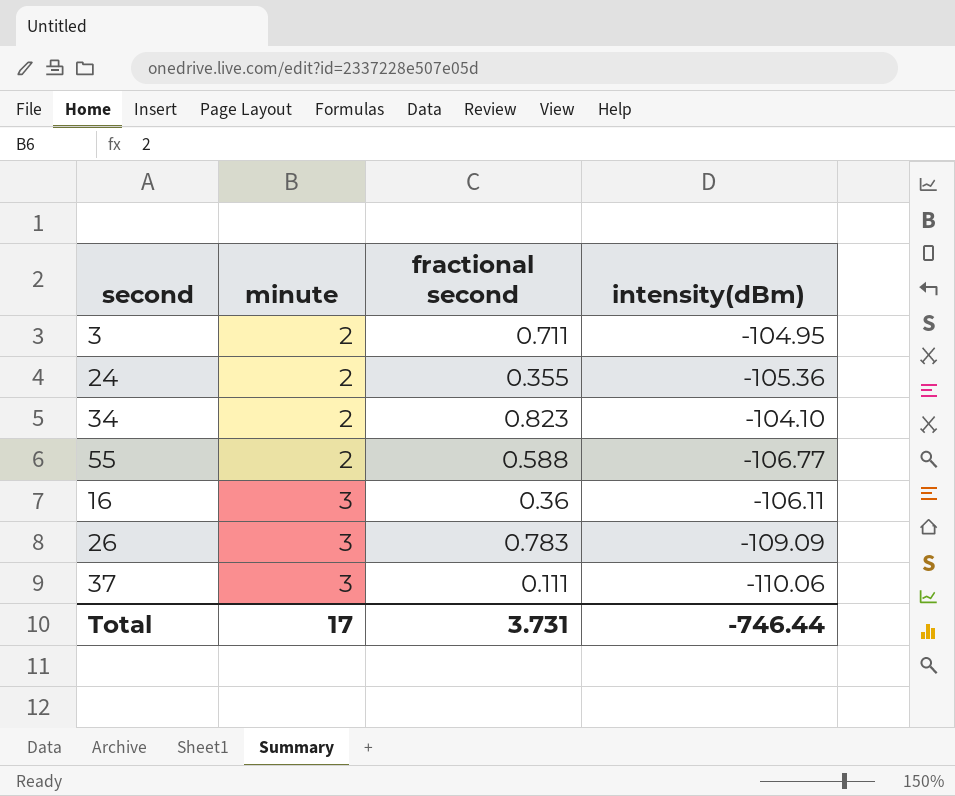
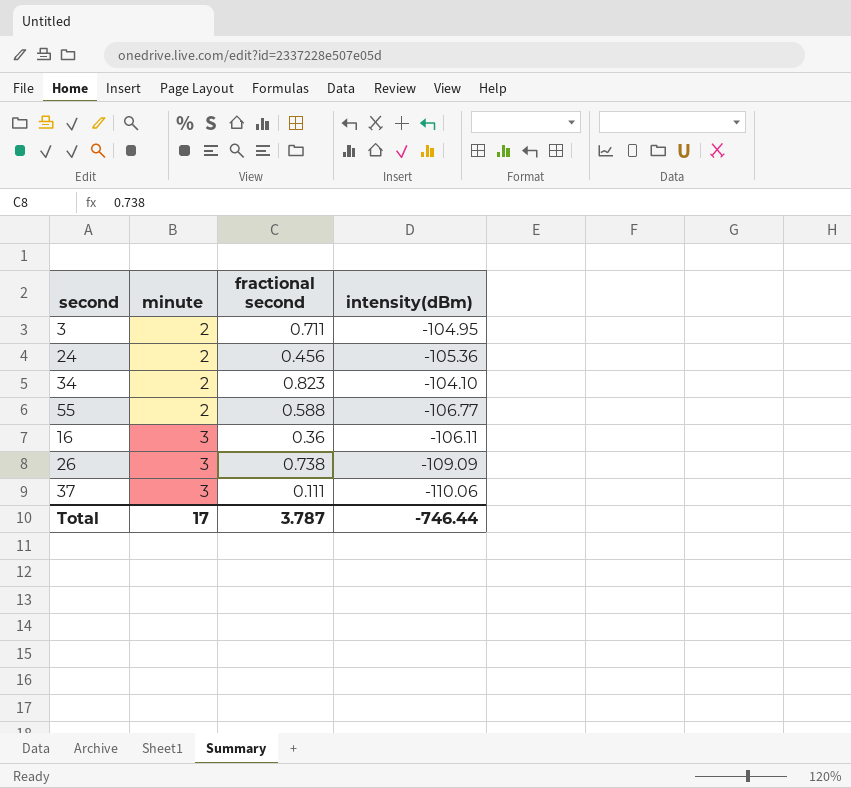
24 | fractional second: 0.355 -> 0.456
26 | fractional second: 0.783 -> 0.738
Total | fractional second: 3.731 -> 3.787

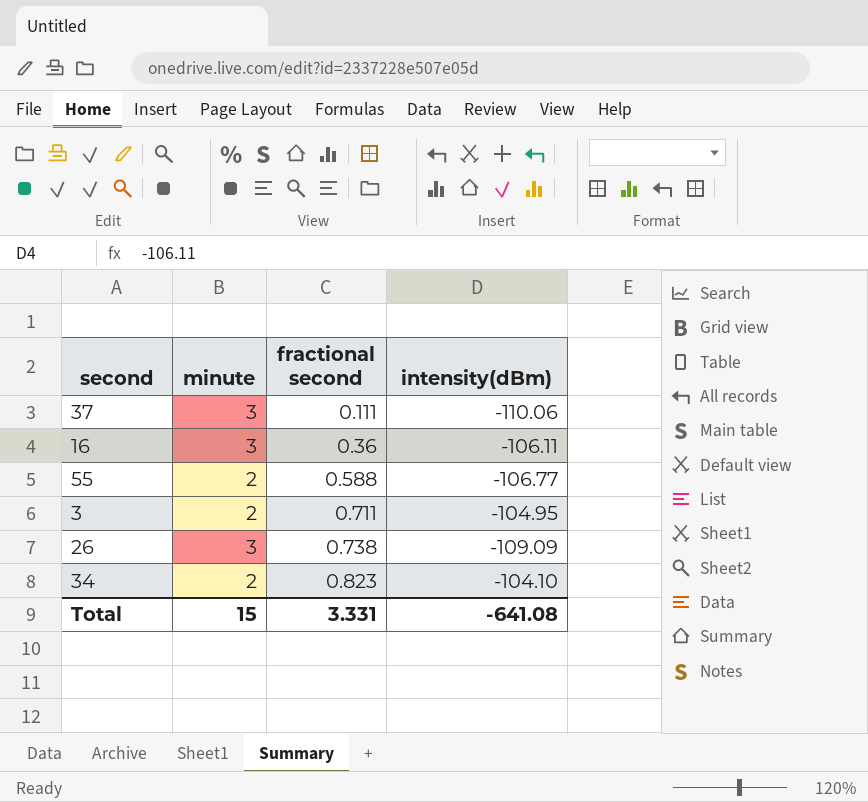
row order: minute ascending -> fractional second ascending
row 24: 2 | 0.456 | -105.36 -> none
Total | minute: 17 -> 15
Total | fractional second: 3.787 -> 3.331
Total | intensity(dBm): -746.44 -> -641.08

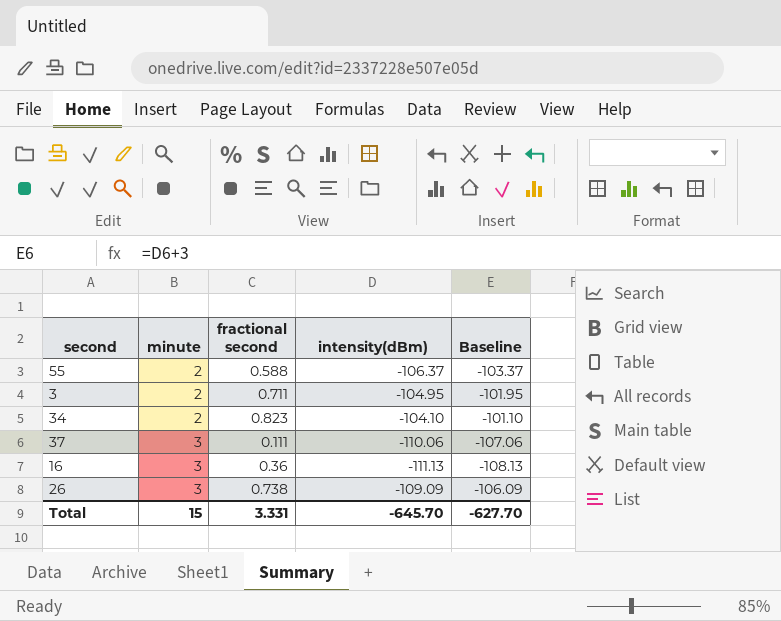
row order: fractional second ascending -> minute ascending
column Baseline | formula: none -> [intensity(dBm)] + 3
55 | intensity(dBm): -106.77 -> -106.37
16 | intensity(dBm): -106.11 -> -111.13
Total | intensity(dBm): -641.08 -> -645.70

